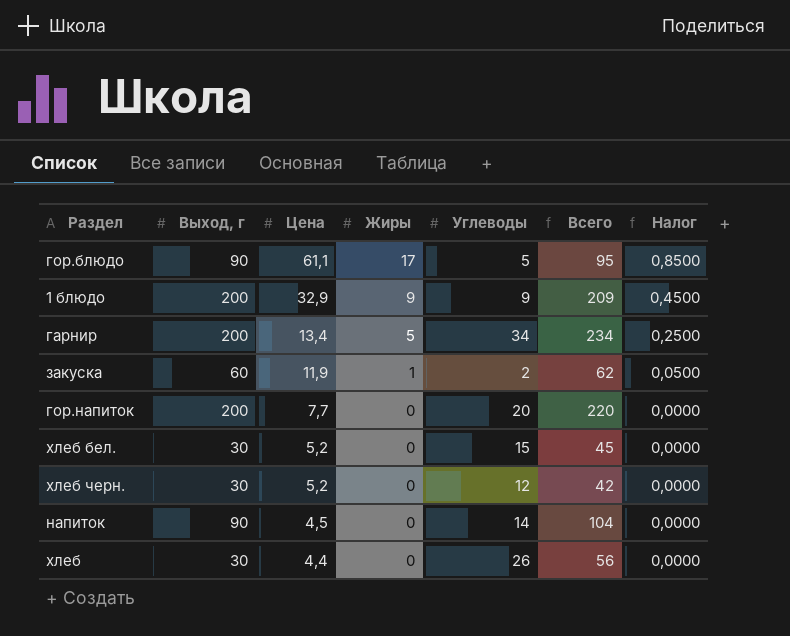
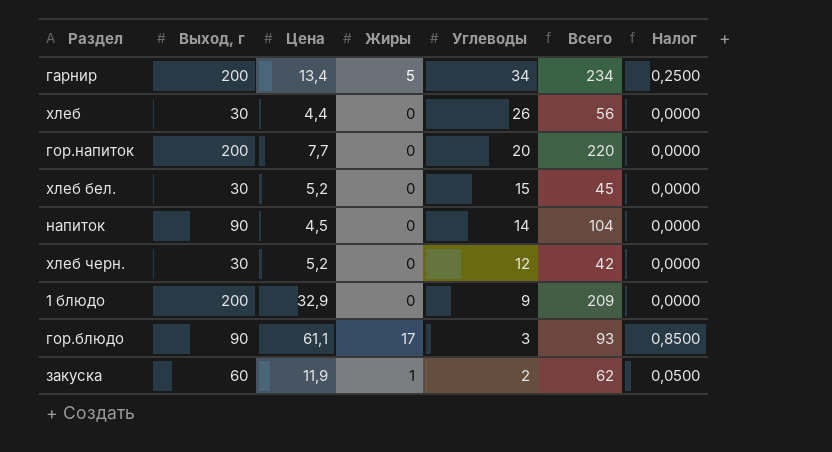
row order: Цена descending -> Углеводы descending
1 блюдо | Жиры: 9 -> 0
1 блюдо | Налог: 0,4500 -> 0,0000
гор.блюдо | Углеводы: 5 -> 3
гор.блюдо | Всего: 95 -> 93

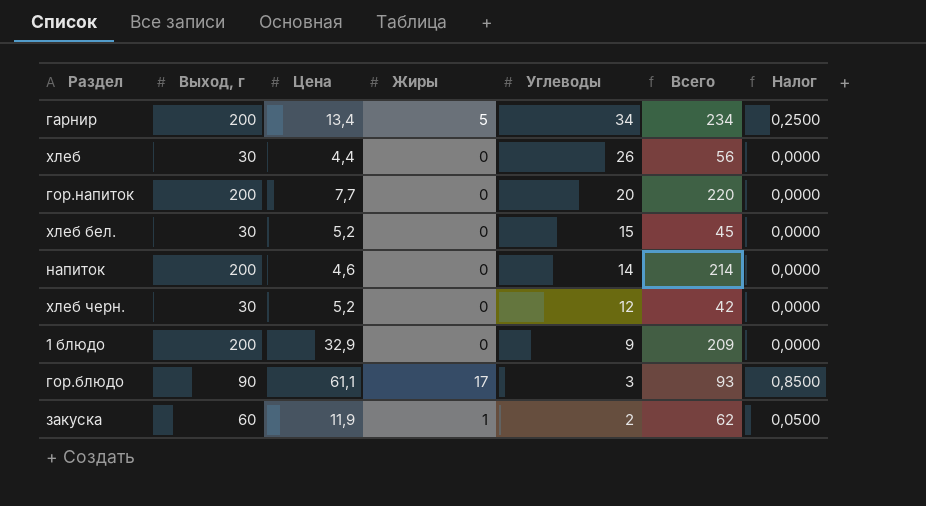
напиток | Выход, г: 90 -> 200
напиток | Цена: 4,5 -> 4,6
напиток | Всего: 104 -> 214

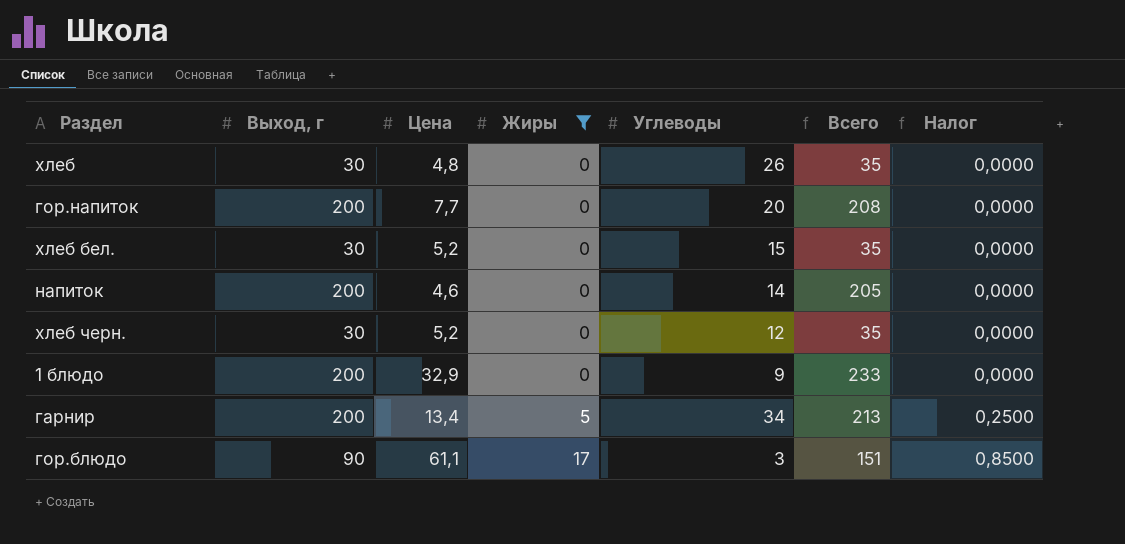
filter: none -> Жиры != 1
row order: Углеводы descending -> Жиры ascending
column Всего | formula: [Выход, г] + [Углеводы] -> [Выход, г] + [Цена]
хлеб | Цена: 4,4 -> 4,8

